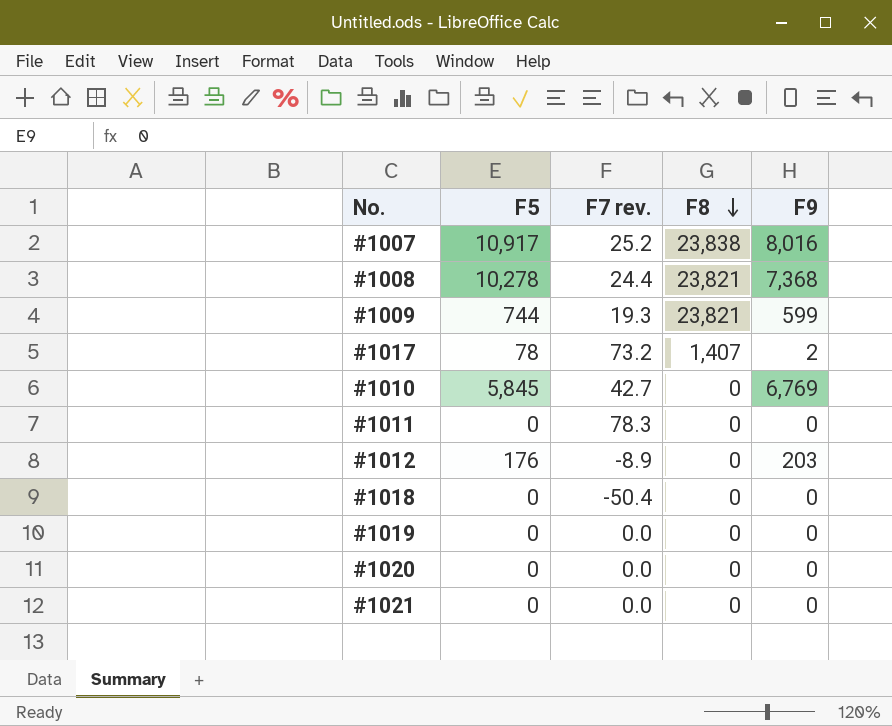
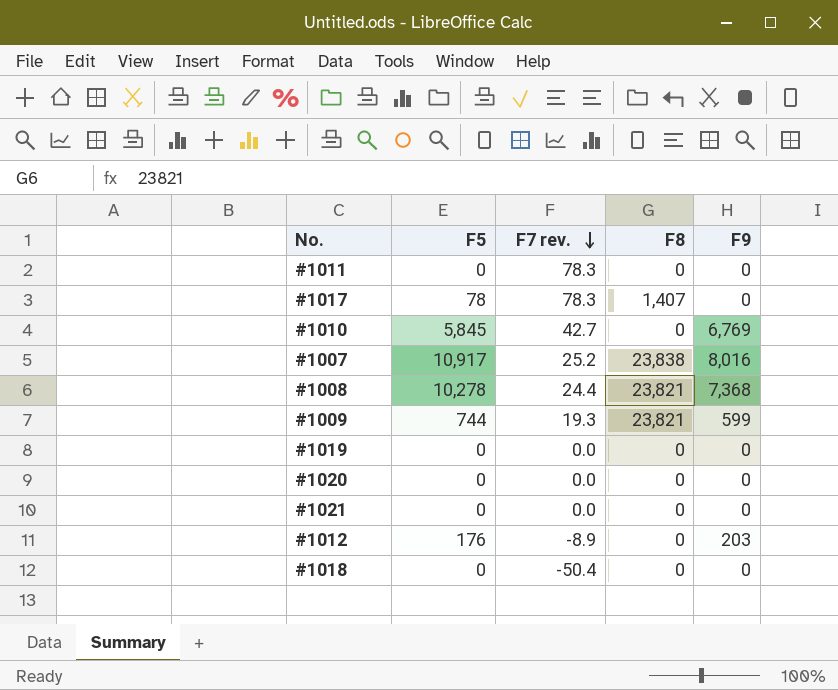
row order: F8 descending -> F7 rev. descending
#1017 | F7 rev.: 73.2 -> 78.3
#1017 | F9: 2 -> 0

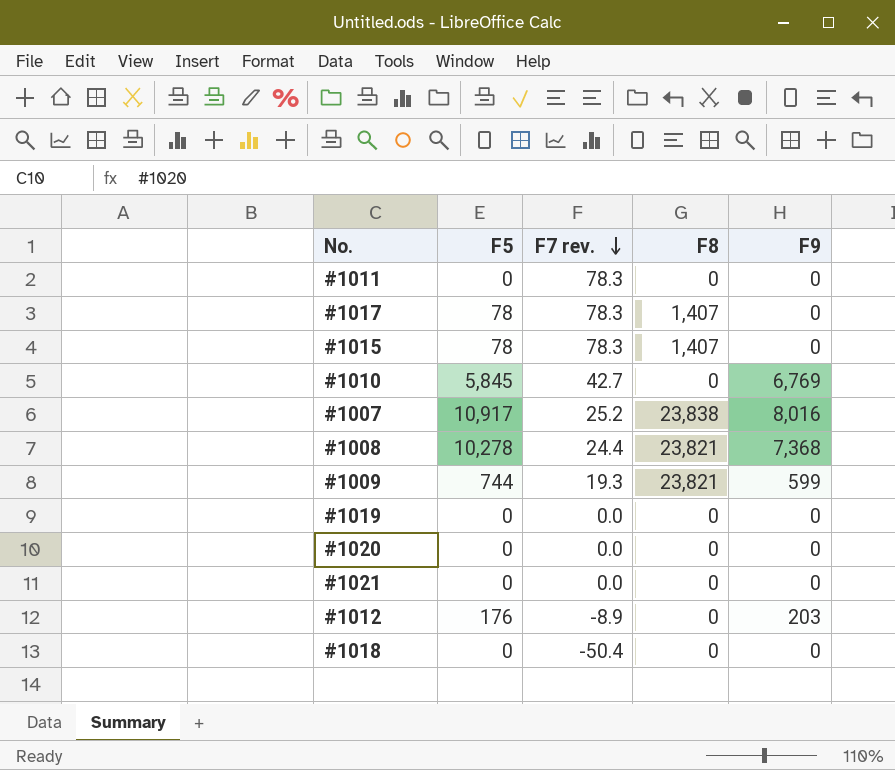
row #1015: none -> 78 | 78.3 | 1,407 | 0

